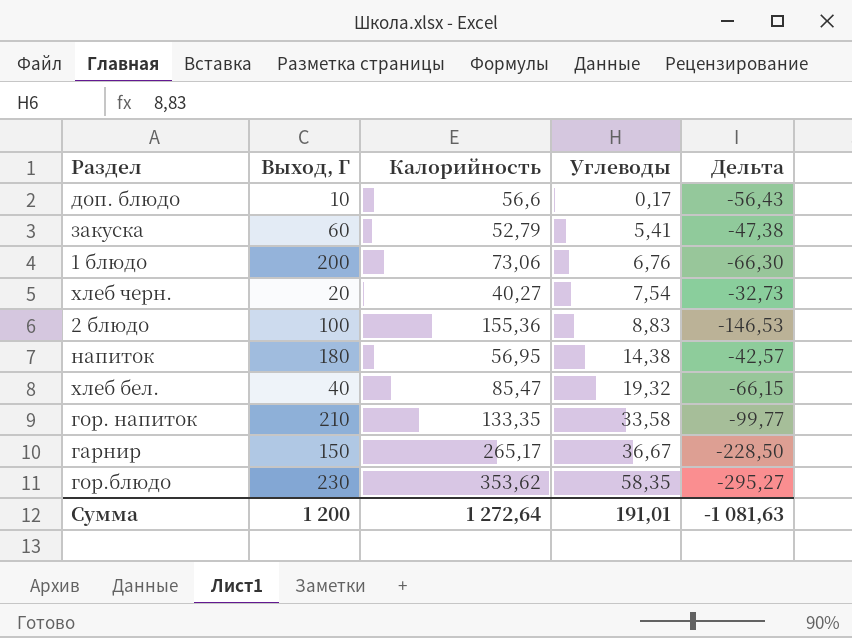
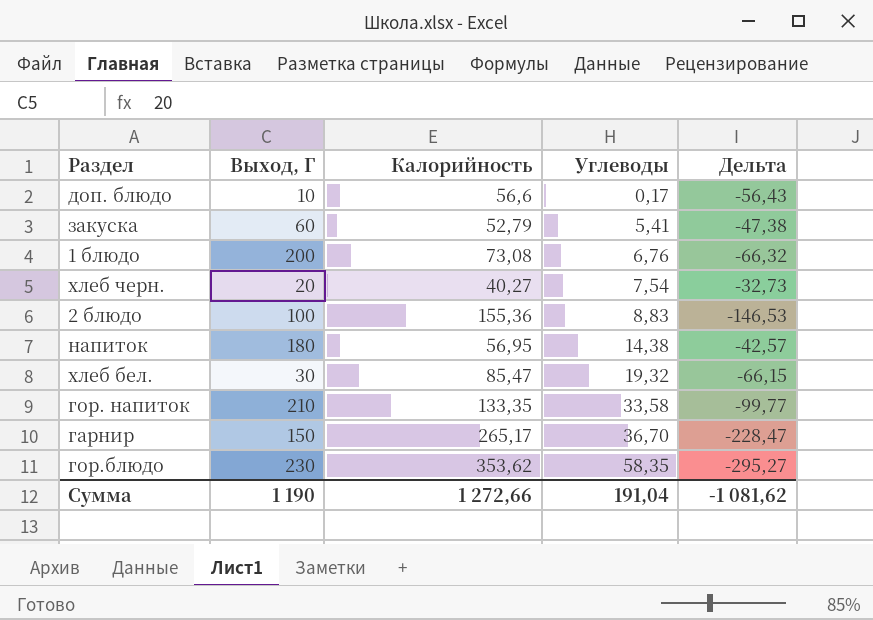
1 блюдо | Калорийность: 73,06 -> 73,08
1 блюдо | Дельта: -66,30 -> -66,32
хлеб бел. | Выход, Г: 40 -> 30
гарнир | Углеводы: 36,67 -> 36,70
гарнир | Дельта: -228,50 -> -228,47
Сумма | Выход, Г: 1 200 -> 1 190
Сумма | Калорийность: 1 272,64 -> 1 272,66
Сумма | Углеводы: 191,01 -> 191,04
Сумма | Дельта: -1 081,63 -> -1 081,62

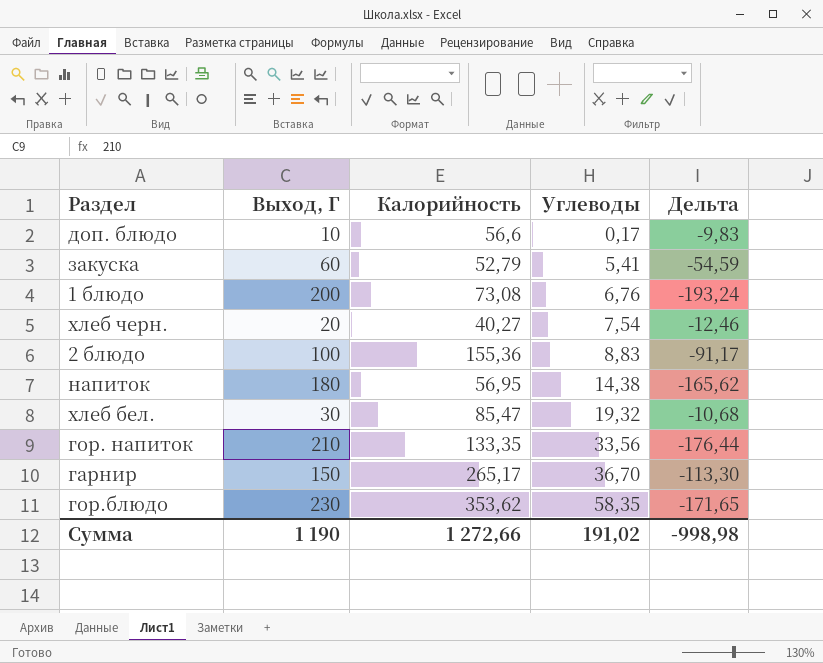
column Дельта | formula: [Углеводы] - [Калорийность] -> [Углеводы] - [Выход, Г]
гор. напиток | Углеводы: 33,58 -> 33,56
Сумма | Углеводы: 191,04 -> 191,02
Сумма | Дельта: -1 081,62 -> -998,98

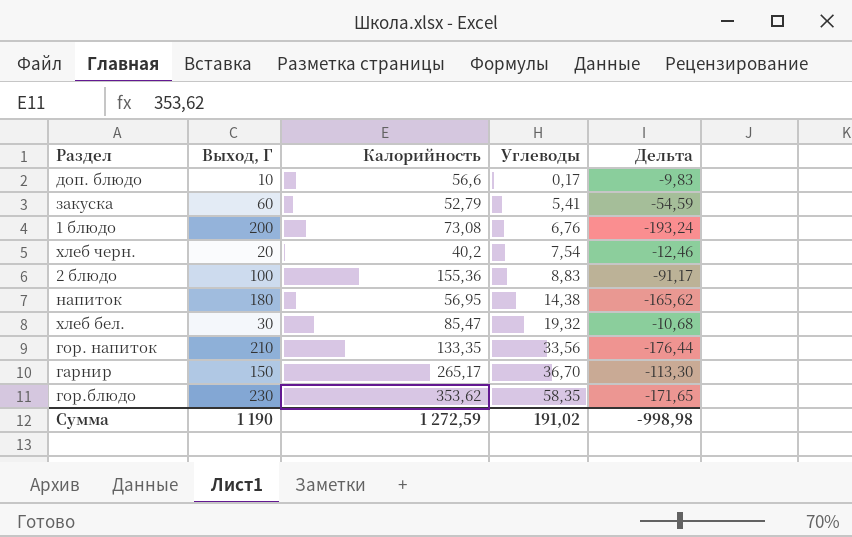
хлеб черн. | Калорийность: 40,27 -> 40,2
Сумма | Калорийность: 1 272,66 -> 1 272,59

